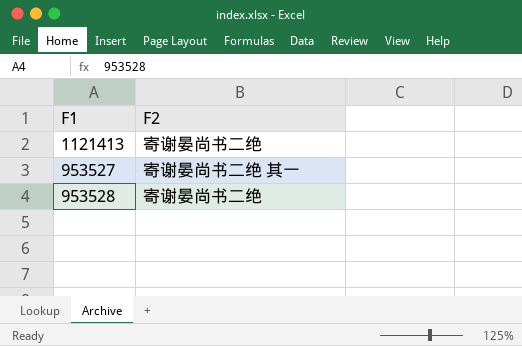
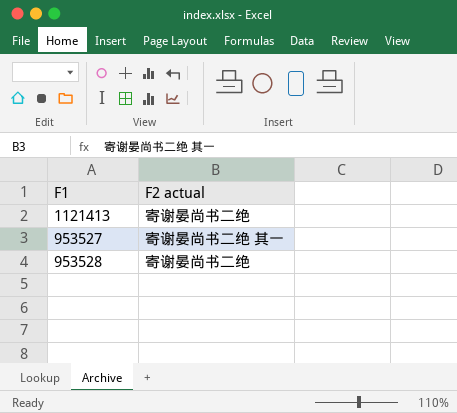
column name: F2 -> F2 actual

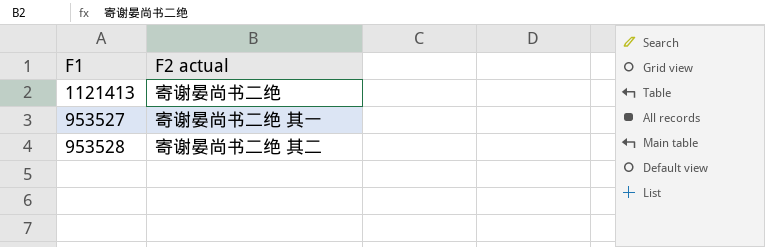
953528 | F2 actual: 寄谢晏尚书二绝 -> 寄谢晏尚书二绝 其二

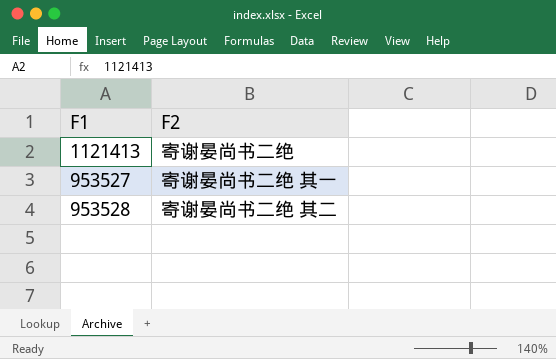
column name: F2 actual -> F2

